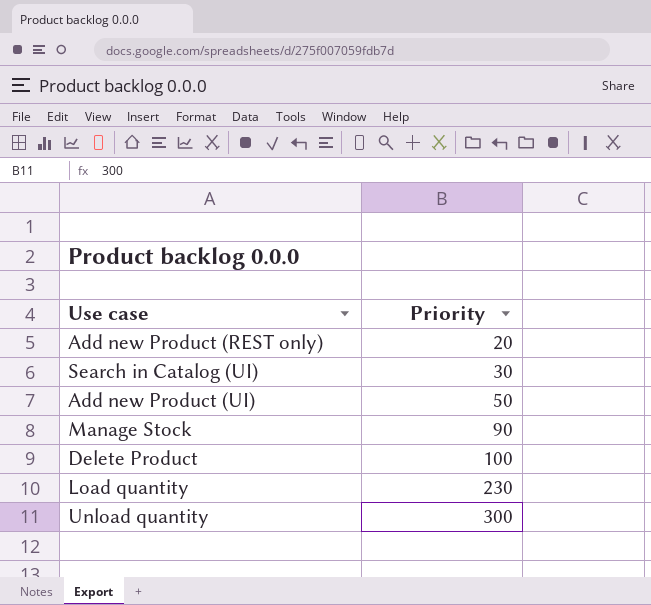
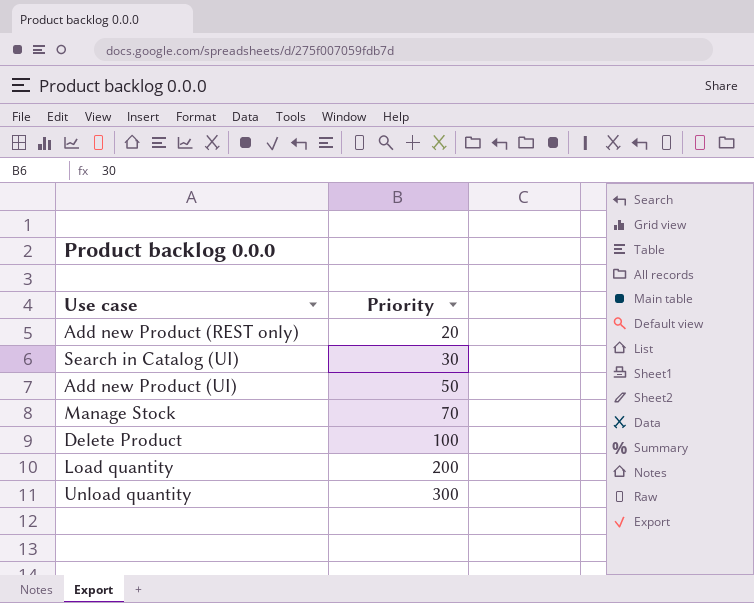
Manage Stock | Priority: 90 -> 70
Load quantity | Priority: 230 -> 200

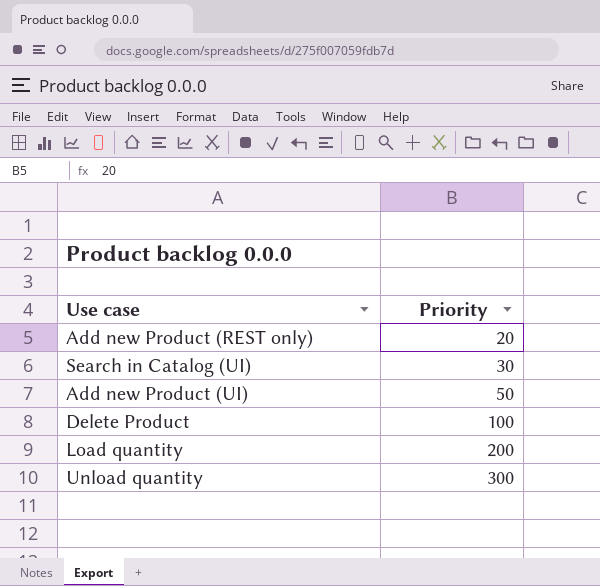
row Manage Stock: 70 -> none

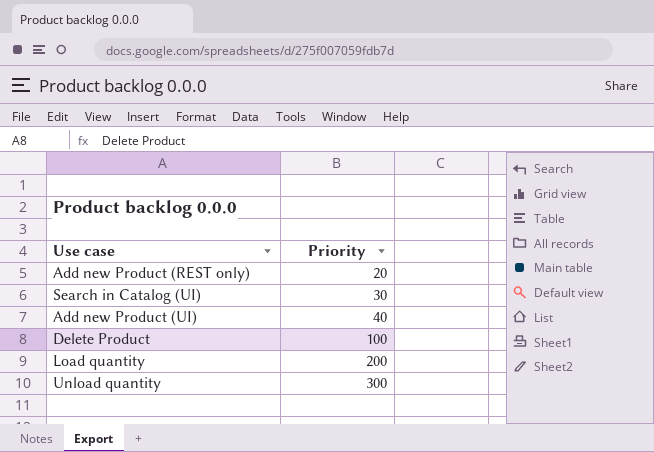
Add new Product (UI) | Priority: 50 -> 40

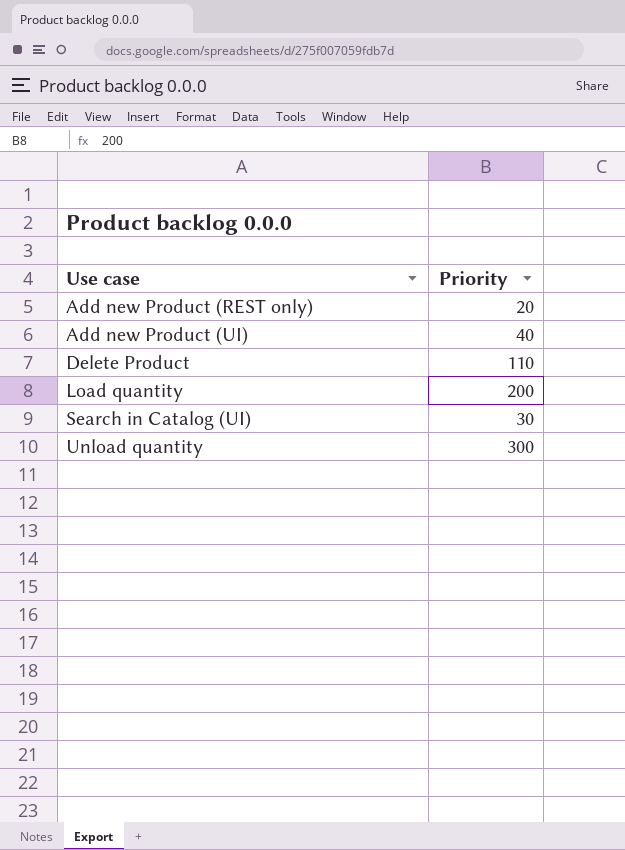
row order: Priority ascending -> Use case ascending
Delete Product | Priority: 100 -> 110

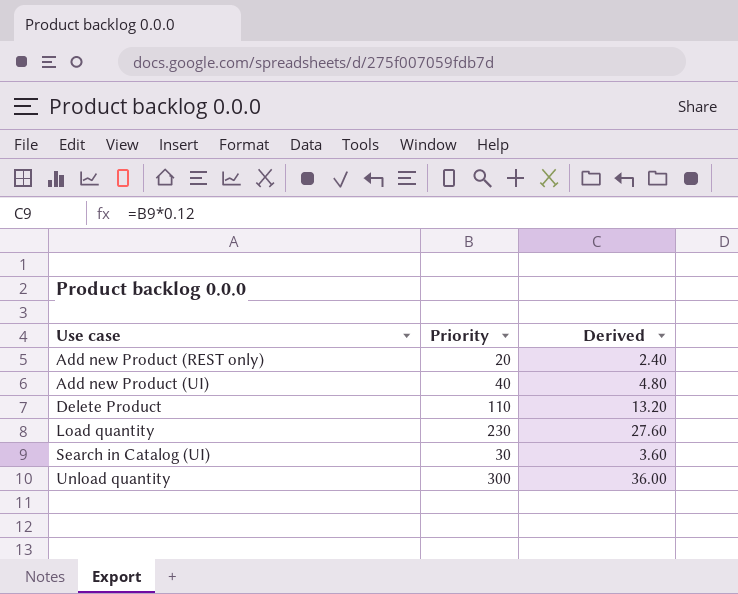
column Derived | formula: none -> [Priority] * 0.12
Load quantity | Priority: 200 -> 230

